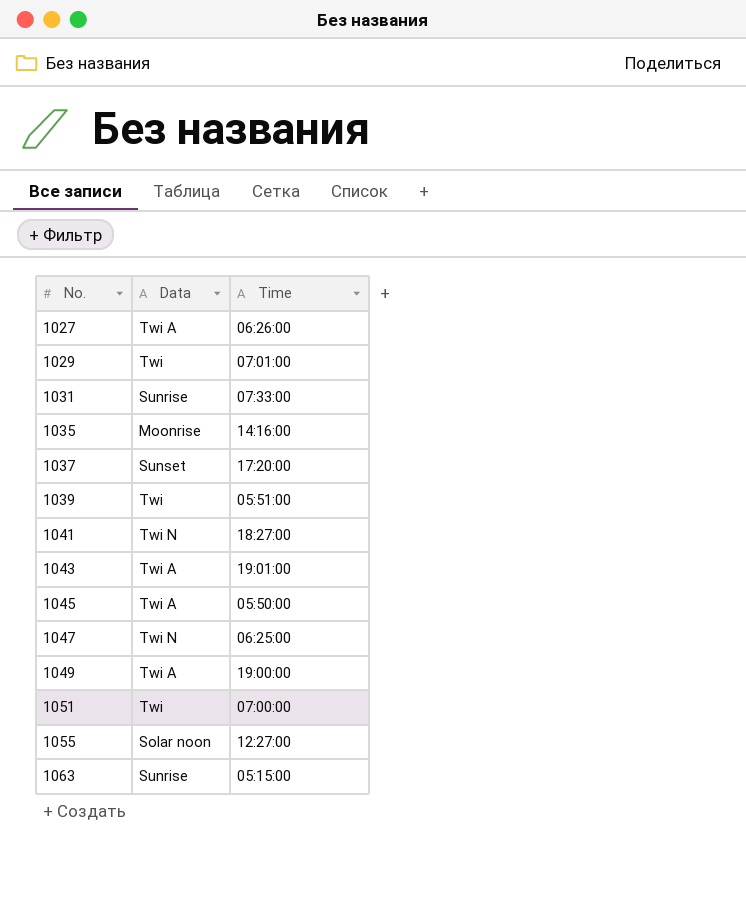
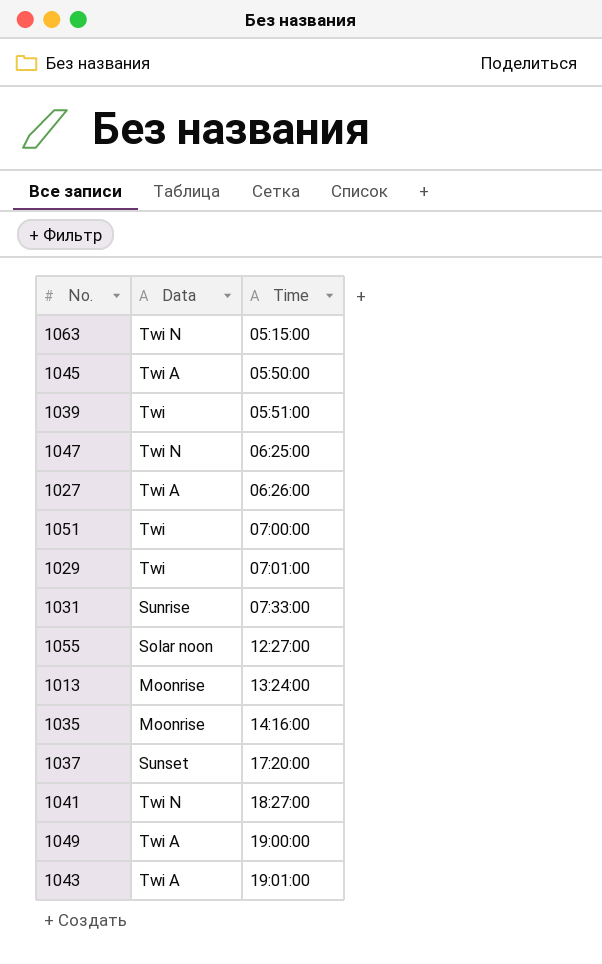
row order: No. ascending -> Time ascending
1063 | Data: Sunrise -> Twi N
row 1013: none -> Moonrise | 13:24:00

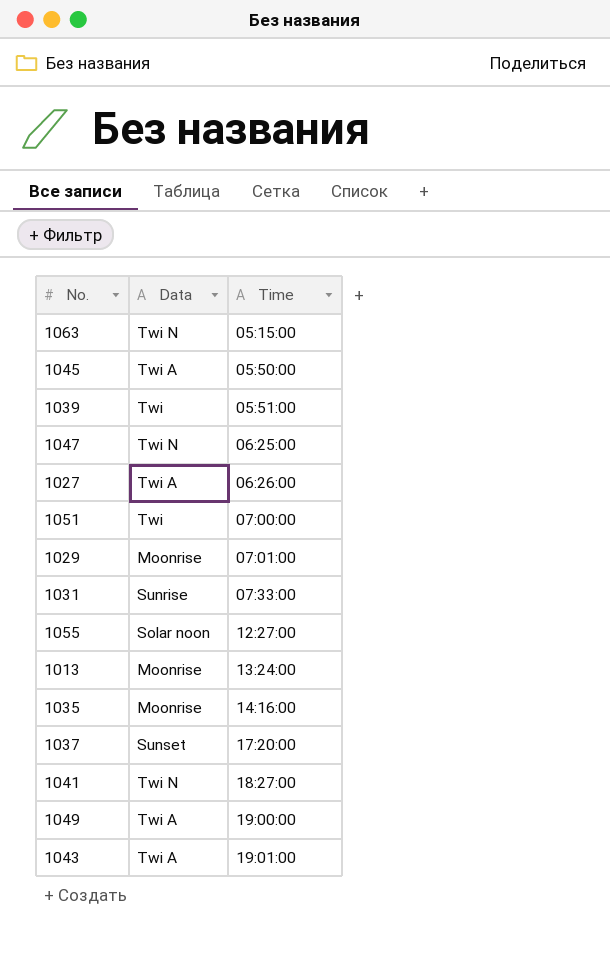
1029 | Data: Twi -> Moonrise

